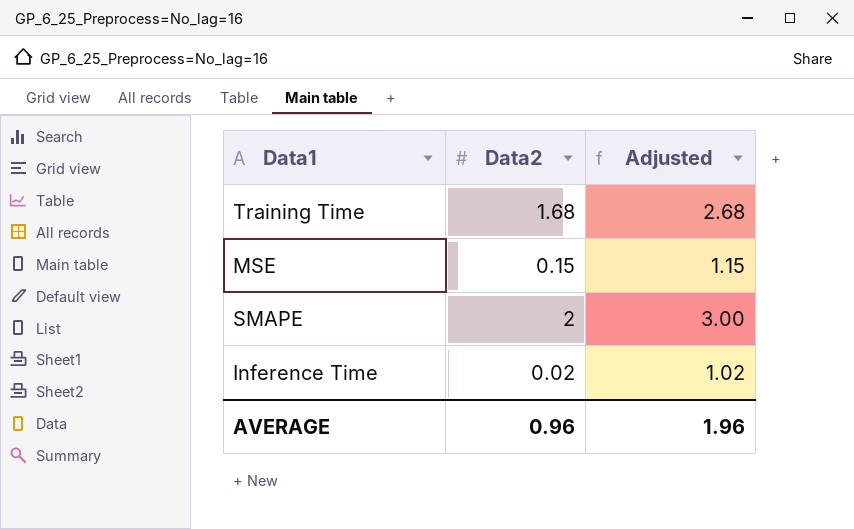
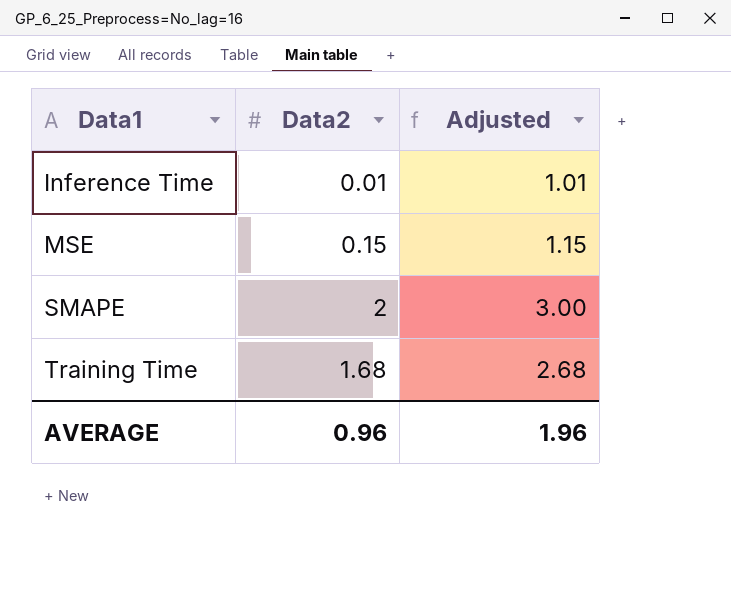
row order: none -> Data1 ascending
Inference Time | Data2: 0.02 -> 0.01
Inference Time | Adjusted: 1.02 -> 1.01

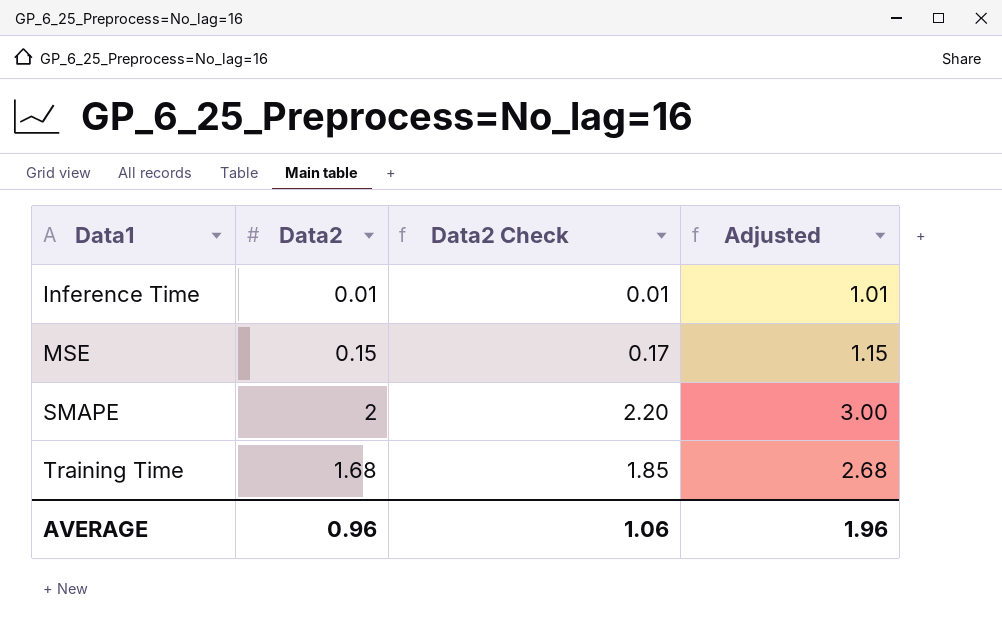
column Data2 Check | formula: none -> [Data2] * 1.1

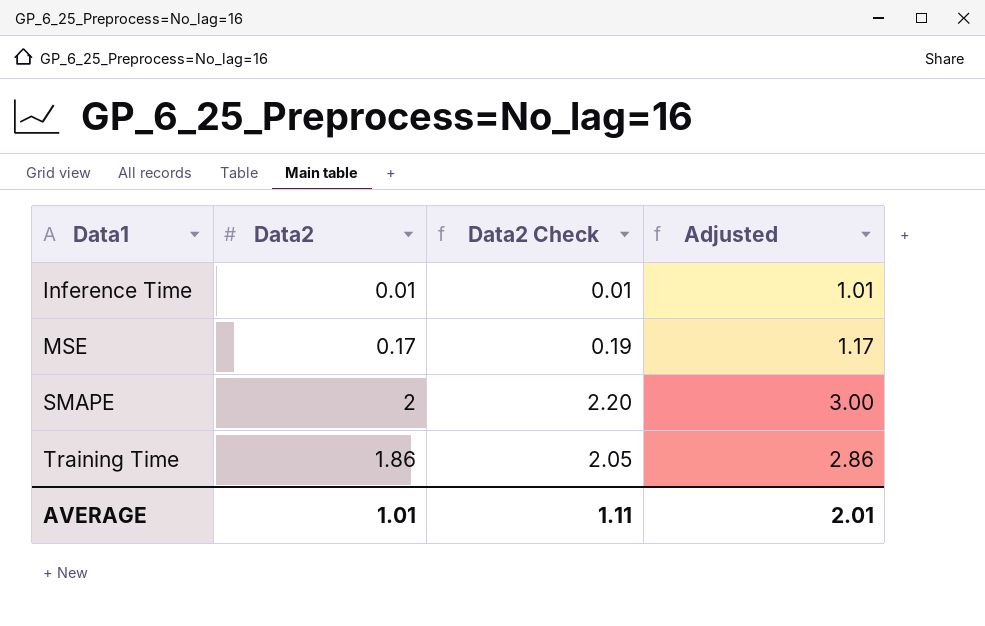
MSE | Data2: 0.15 -> 0.17
MSE | Data2 Check: 0.17 -> 0.19
MSE | Adjusted: 1.15 -> 1.17
Training Time | Data2: 1.68 -> 1.86
Training Time | Data2 Check: 1.85 -> 2.05
Training Time | Adjusted: 2.68 -> 2.86
AVERAGE | Data2: 0.96 -> 1.01
AVERAGE | Data2 Check: 1.06 -> 1.11
AVERAGE | Adjusted: 1.96 -> 2.01

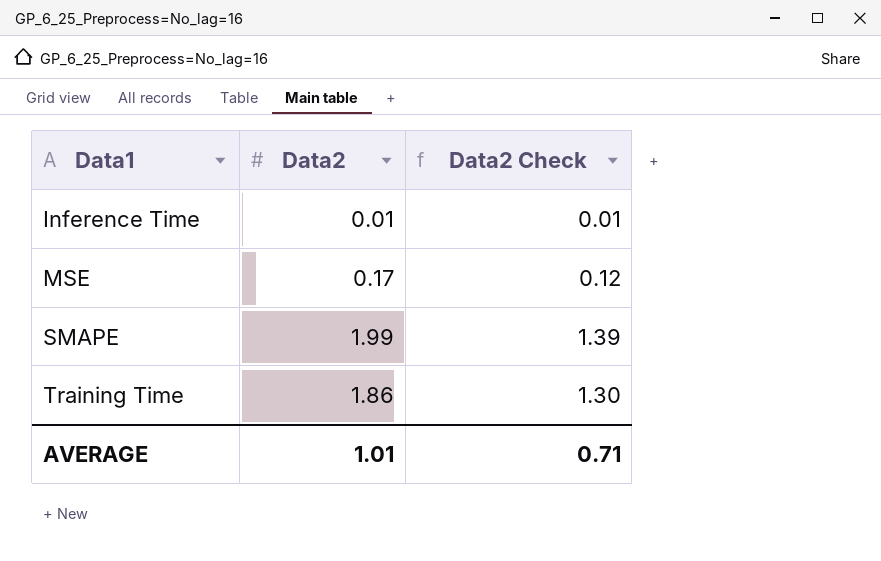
column Adjusted | formula: [Data2] + 1 -> none
column Data2 Check | formula: [Data2] * 1.1 -> [Data2] * 0.7
SMAPE | Data2: 2 -> 1.99
AVERAGE | Data2 Check: 1.11 -> 0.71

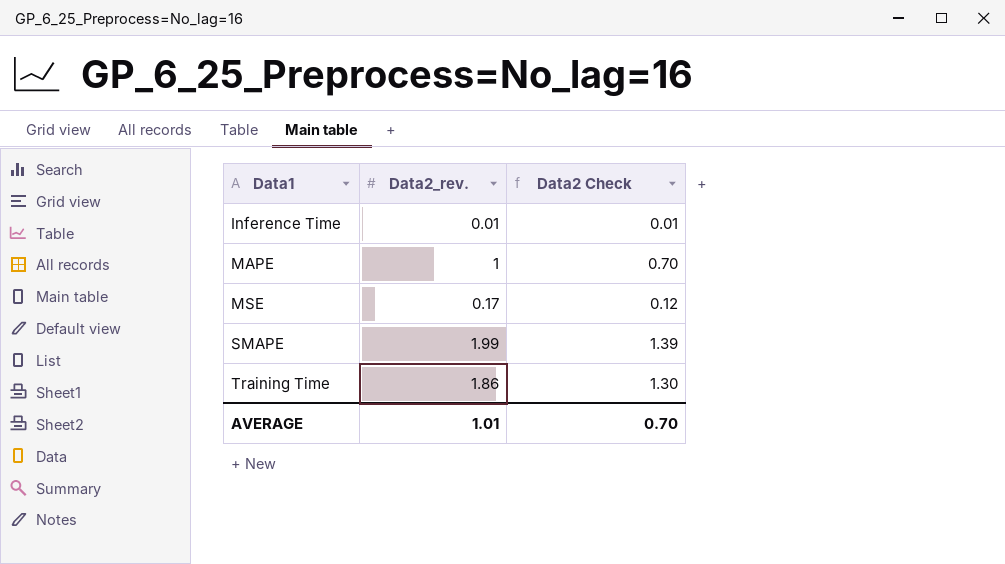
column name: Data2 -> Data2_rev.
row MAPE: none -> 1 | 0.70
AVERAGE | Data2 Check: 0.71 -> 0.70

